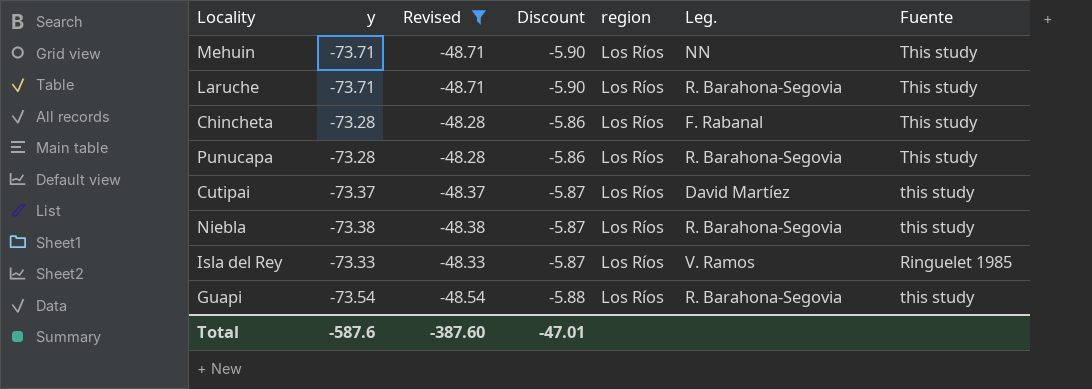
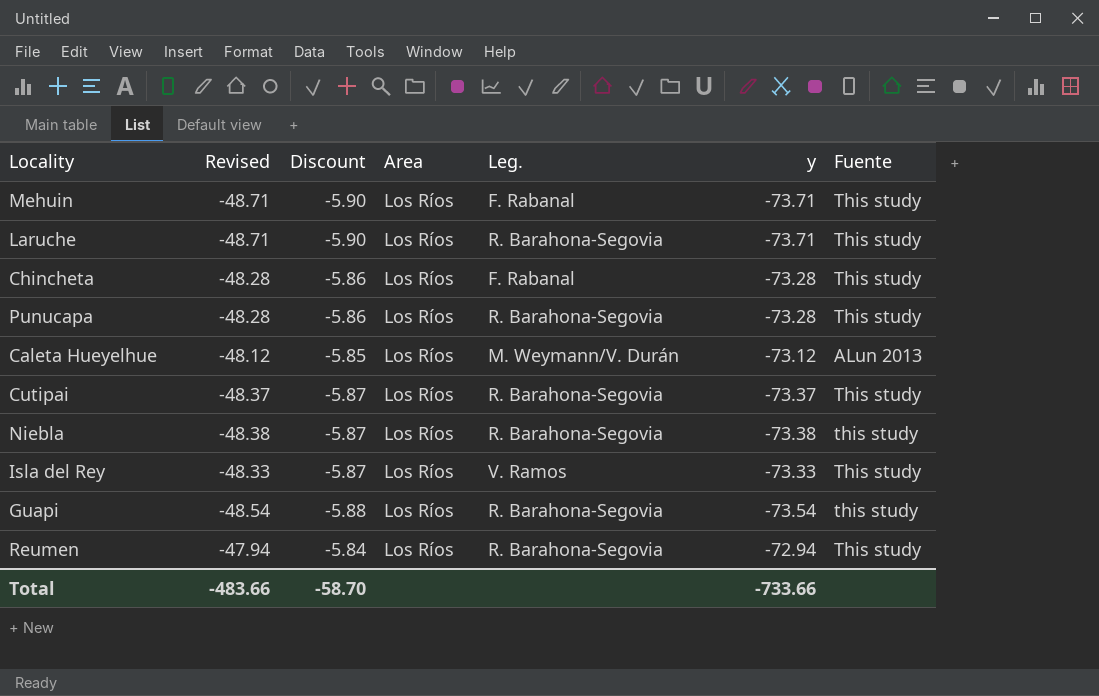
filter: Revised <= -48.28 -> none
column name: region -> Area
column y | position: 2 -> 6
Mehuin | Leg.: NN -> F. Rabanal
Cutipai | Leg.: David Martíez -> R. Barahona-Segovia
Cutipai | Fuente: this study -> This study
Isla del Rey | Fuente: Ringuelet 1985 -> This study
Total | Revised: -387.60 -> -483.66
Total | Discount: -47.01 -> -58.70
Total | y: -587.6 -> -733.66

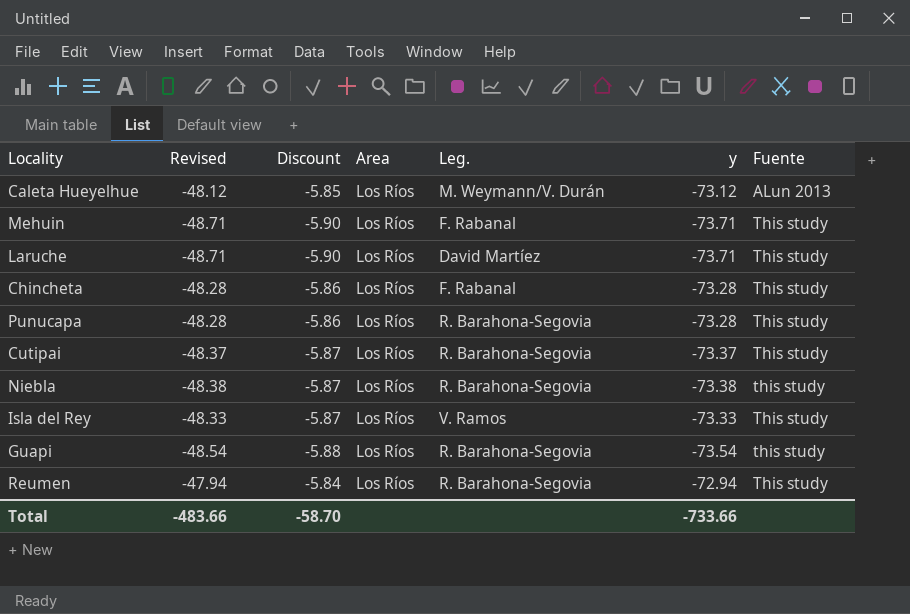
row order: none -> Fuente ascending
Laruche | Leg.: R. Barahona-Segovia -> David Martíez

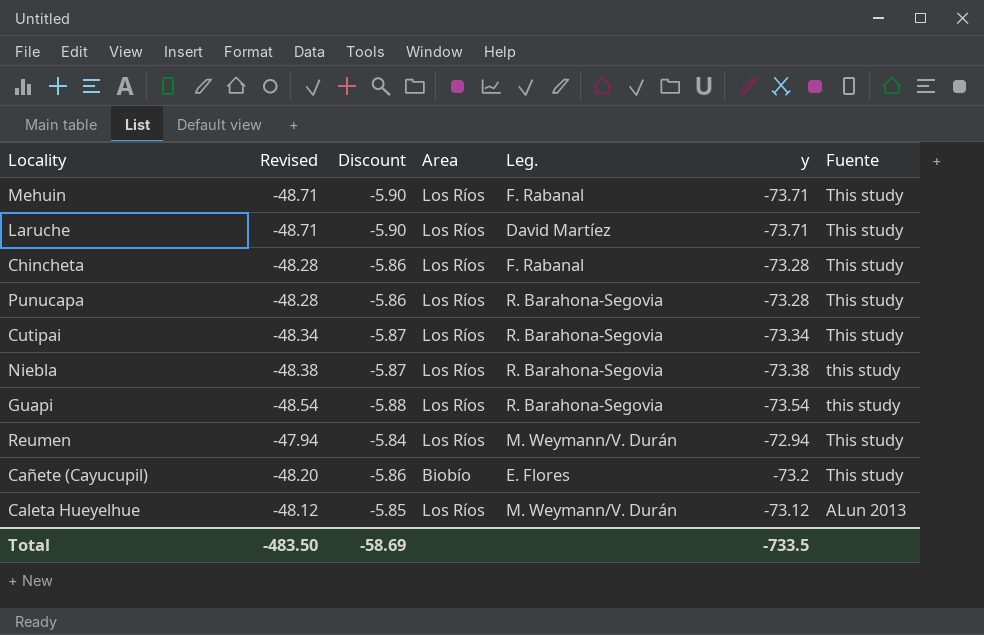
row order: Fuente ascending -> Fuente descending
row Isla del Rey: -48.33 | -5.87 | Los Ríos | V. Ramos | -73.33 | This study -> none
Cutipai | Revised: -48.37 -> -48.34
Cutipai | y: -73.37 -> -73.34
Reumen | Leg.: R. Barahona-Segovia -> M. Weymann/V. Durán
row Cañete (Cayucupil): none -> -48.20 | -5.86 | Biobío | E. Flores | -73.2 | This study
Total | Revised: -483.66 -> -483.50
Total | Discount: -58.70 -> -58.69
Total | y: -733.66 -> -733.5

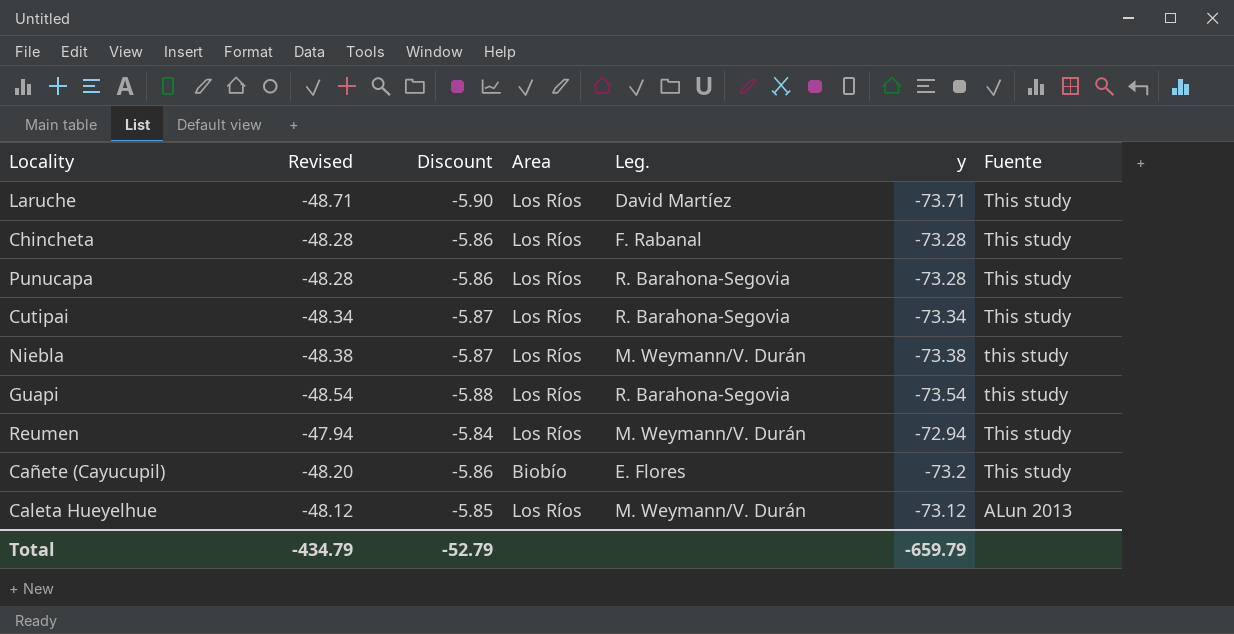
row Mehuin: -48.71 | -5.90 | Los Ríos | F. Rabanal | -73.71 | This study -> none
Niebla | Leg.: R. Barahona-Segovia -> M. Weymann/V. Durán
Total | Revised: -483.50 -> -434.79
Total | Discount: -58.69 -> -52.79
Total | y: -733.5 -> -659.79

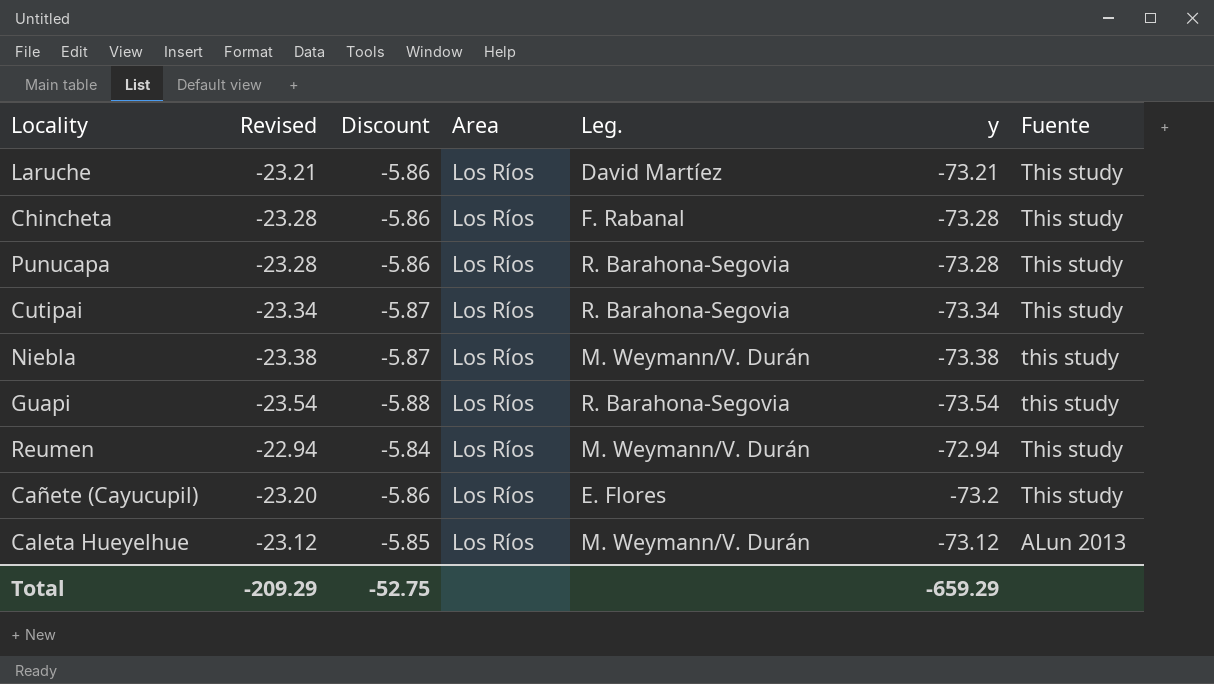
column Revised | formula: [y] + 25 -> [y] + 50
Laruche | Discount: -5.90 -> -5.86
Laruche | y: -73.71 -> -73.21
Cañete (Cayucupil) | Area: Biobío -> Los Ríos
Total | Revised: -434.79 -> -209.29
Total | Discount: -52.79 -> -52.75
Total | y: -659.79 -> -659.29

